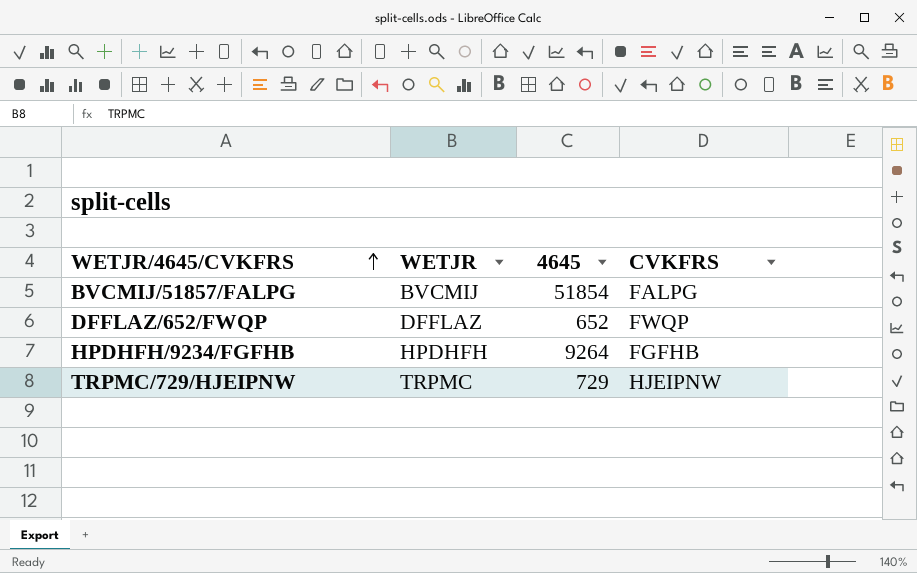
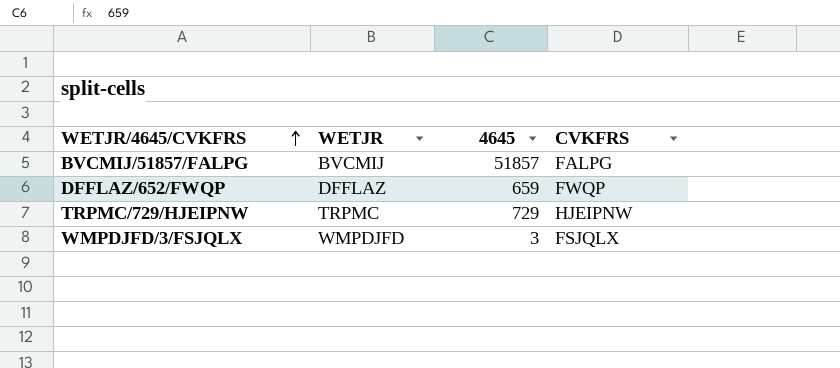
row HPDHFH/9234/FGFHB: HPDHFH | 9264 | FGFHB -> none
BVCMIJ/51857/FALPG | 4645: 51854 -> 51857
DFFLAZ/652/FWQP | 4645: 652 -> 659
row WMPDJFD/3/FSJQLX: none -> WMPDJFD | 3 | FSJQLX

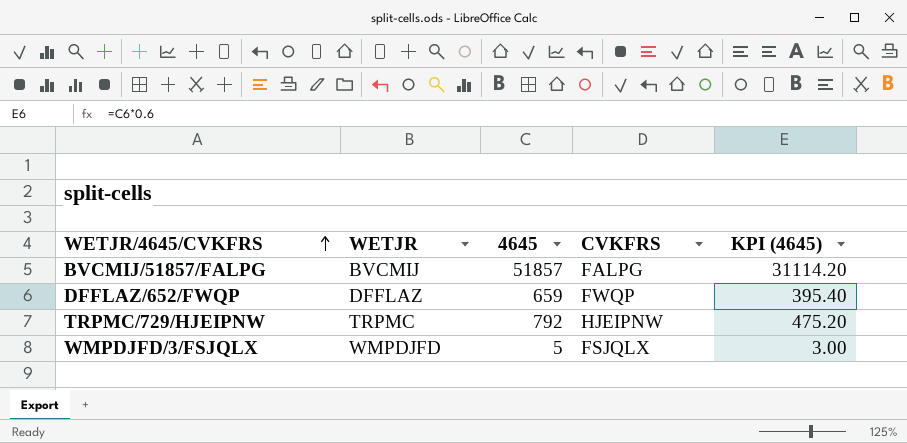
column KPI (4645) | formula: none -> [4645] * 0.6
TRPMC/729/HJEIPNW | 4645: 729 -> 792
WMPDJFD/3/FSJQLX | 4645: 3 -> 5

